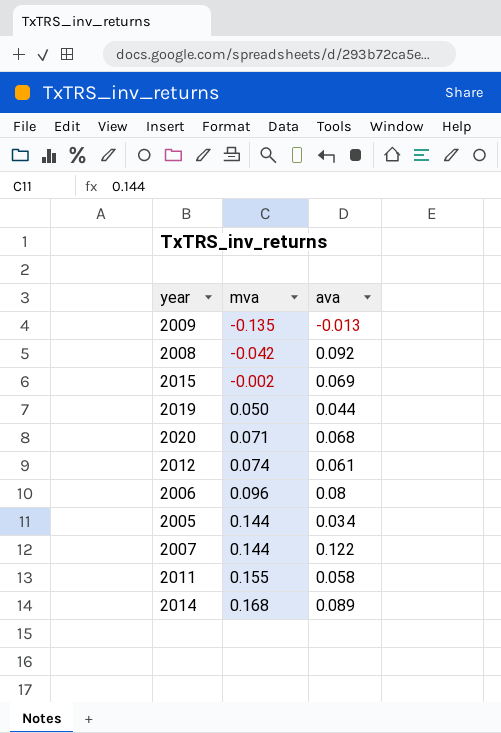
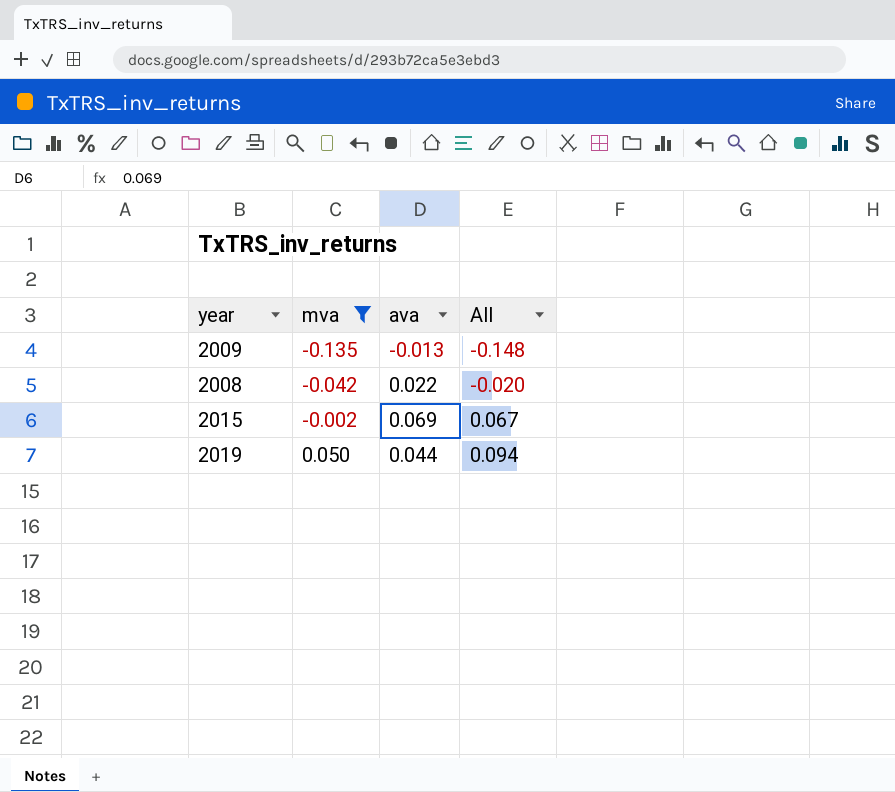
filter: none -> mva <= 0.050
column All | formula: none -> [mva] + [ava]
2008 | ava: 0.092 -> 0.022

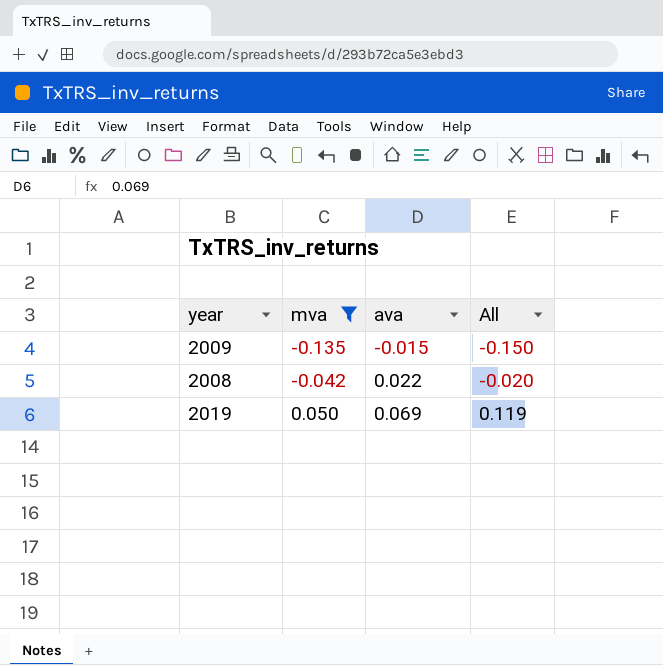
row 2015: -0.002 | 0.069 | 0.067 -> none
2009 | ava: -0.013 -> -0.015
2009 | All: -0.148 -> -0.150
2019 | ava: 0.044 -> 0.069
2019 | All: 0.094 -> 0.119

